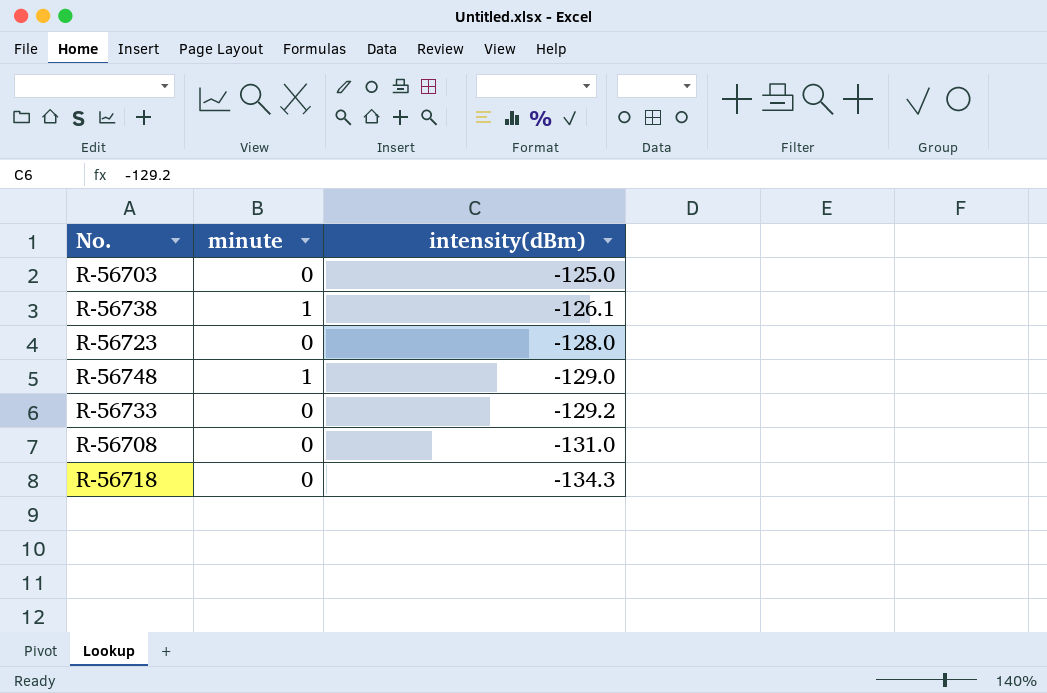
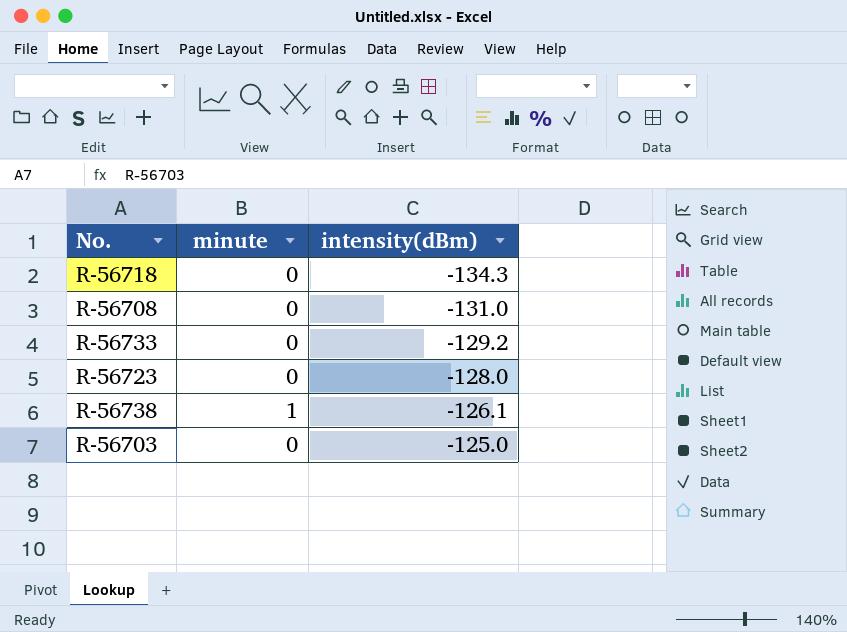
row order: intensity(dBm) descending -> intensity(dBm) ascending
row R-56748: 1 | -129.0 -> none

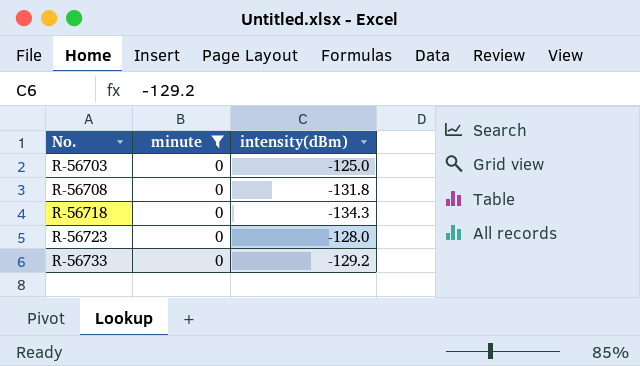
filter: none -> minute = 0
row order: intensity(dBm) ascending -> No. ascending
R-56708 | intensity(dBm): -131.0 -> -131.8

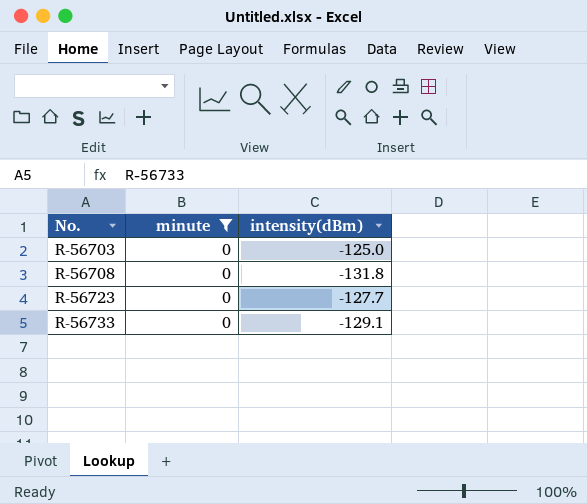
row R-56718: 0 | -134.3 -> none
R-56723 | intensity(dBm): -128.0 -> -127.7
R-56733 | intensity(dBm): -129.2 -> -129.1

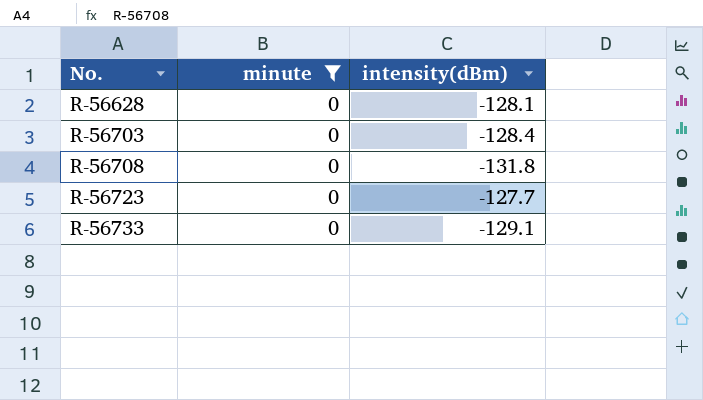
row R-56628: none -> 0 | -128.1
R-56703 | intensity(dBm): -125.0 -> -128.4

